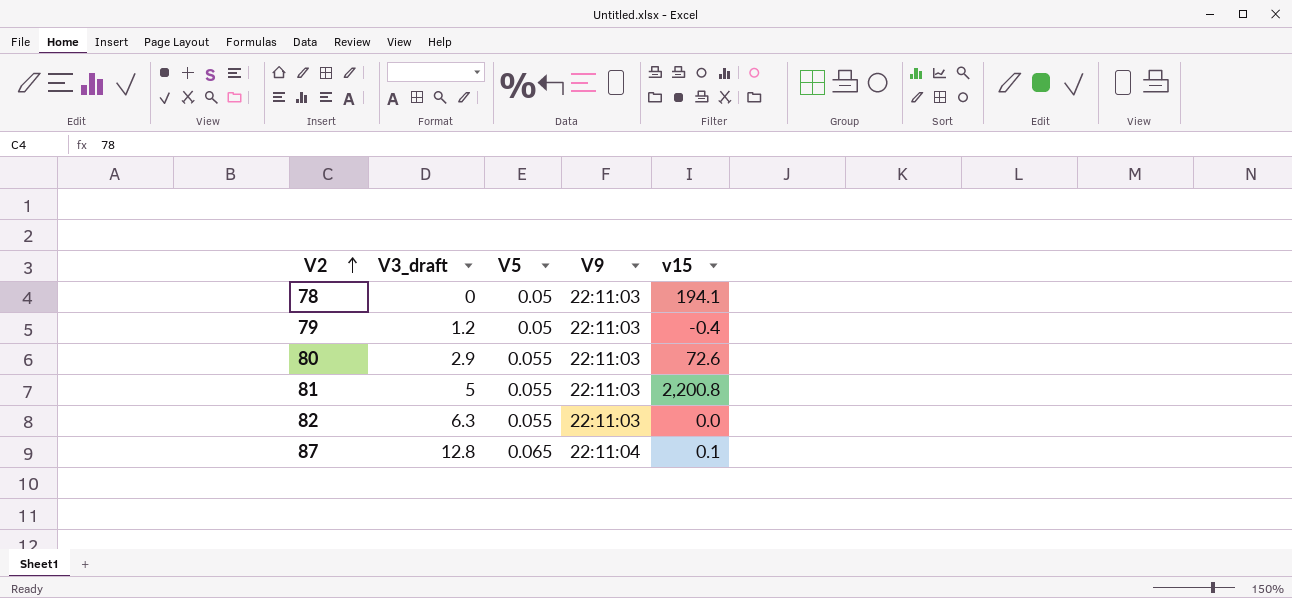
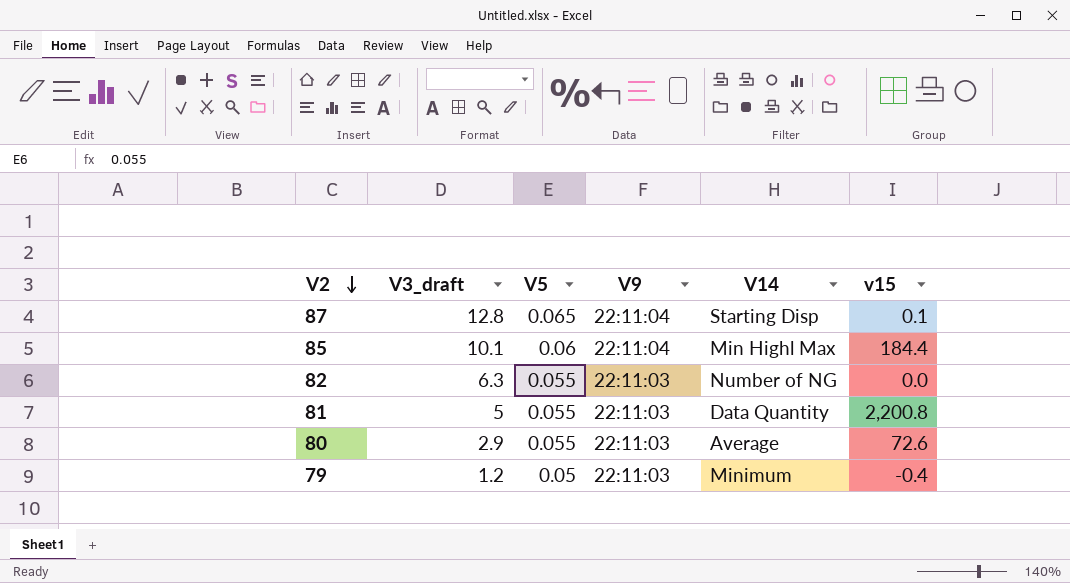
row order: V2 ascending -> V2 descending
column V14 | position: none -> 5
row 78: 0 | 0.05 | 22:11:03 | 194.1 -> none
row 85: none -> 10.1 | 0.06 | 22:11:04 | Min Highl Max | 184.4

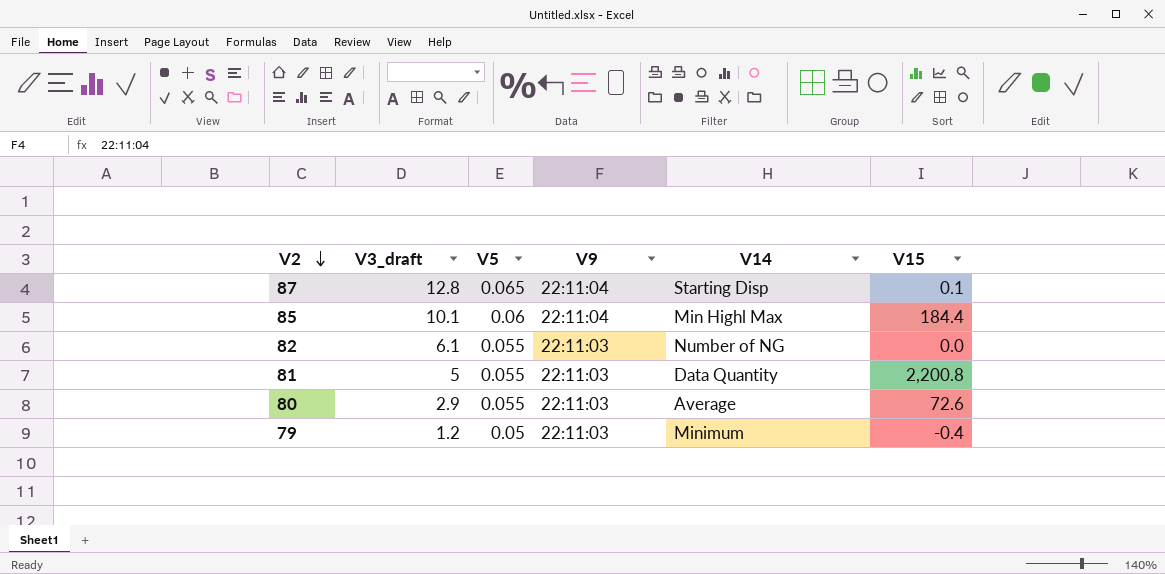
column name: v15 -> V15
82 | V3_draft: 6.3 -> 6.1

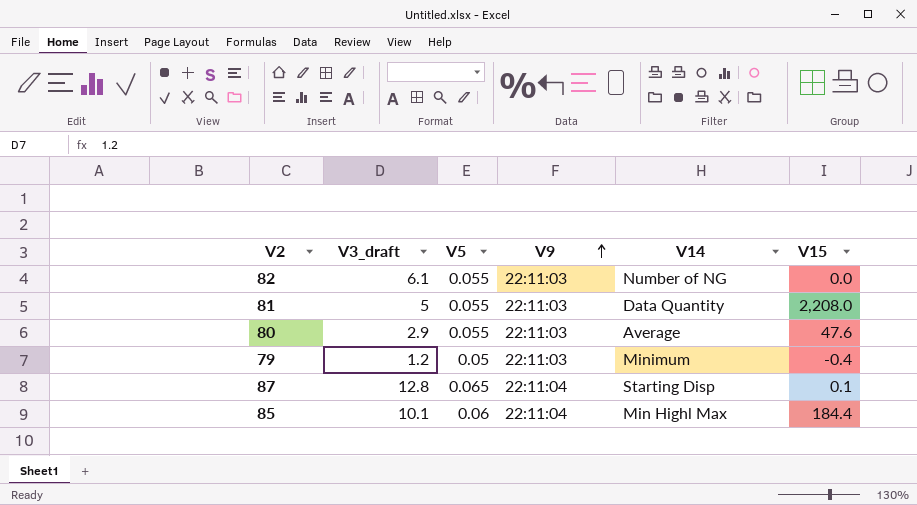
row order: V2 descending -> V9 ascending
81 | V15: 2,200.8 -> 2,208.0
80 | V15: 72.6 -> 47.6

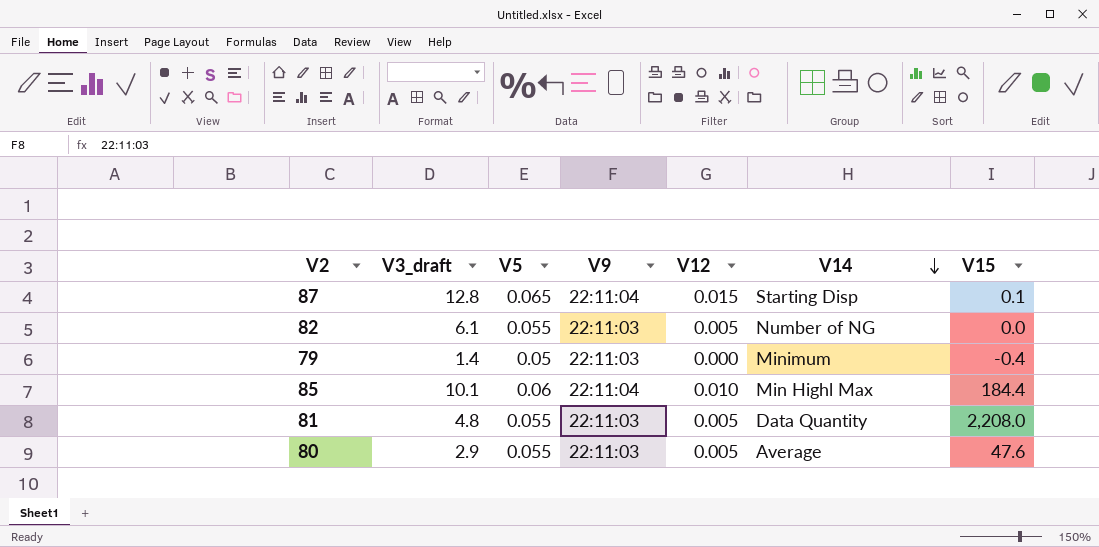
row order: V9 ascending -> V14 descending
column V12 | position: none -> 5
79 | V3_draft: 1.2 -> 1.4
81 | V3_draft: 5 -> 4.8

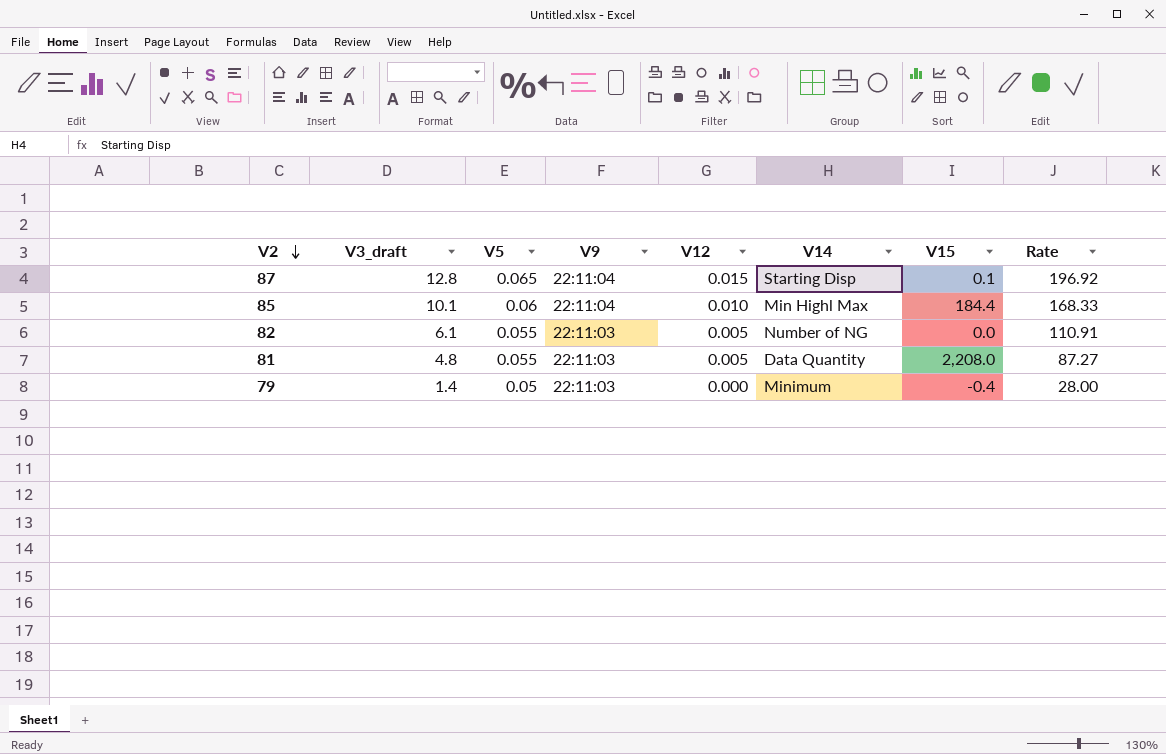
row order: V14 descending -> V2 descending
column Rate | formula: none -> [V3_draft] / [V5]
row 80: 2.9 | 0.055 | 22:11:03 | 0.005 | Average | 47.6 -> none

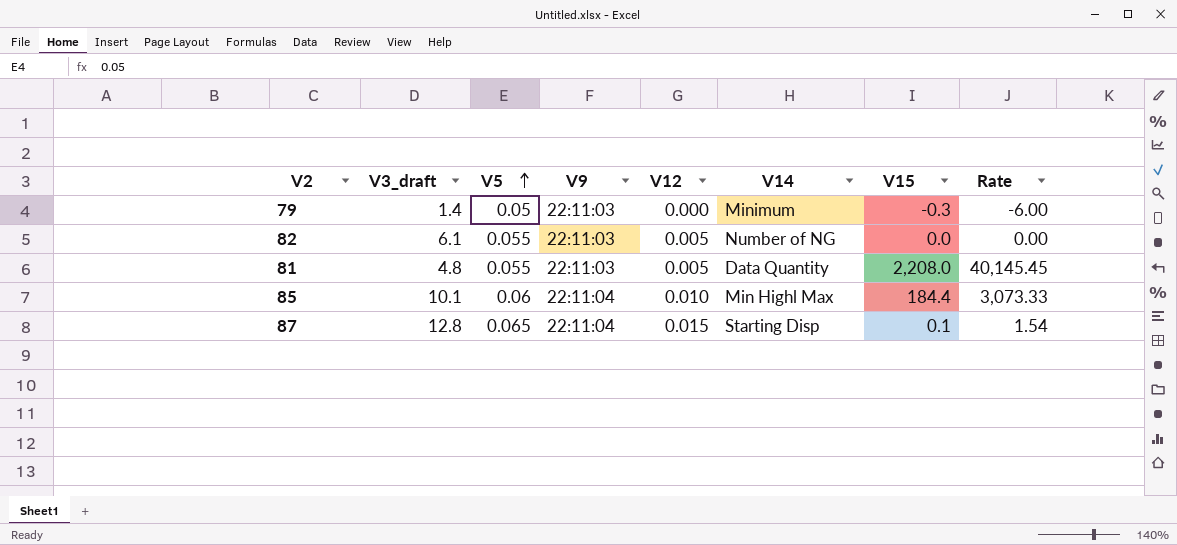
row order: V2 descending -> V5 ascending
column Rate | formula: [V3_draft] / [V5] -> [V15] / [V5]
79 | V15: -0.4 -> -0.3

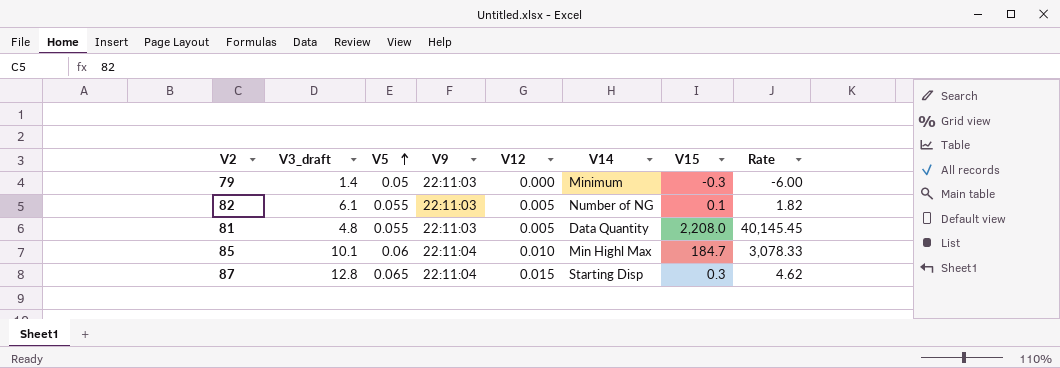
82 | V15: 0.0 -> 0.1
82 | Rate: 0.00 -> 1.82
85 | V15: 184.4 -> 184.7
85 | Rate: 3,073.33 -> 3,078.33
87 | V15: 0.1 -> 0.3
87 | Rate: 1.54 -> 4.62

